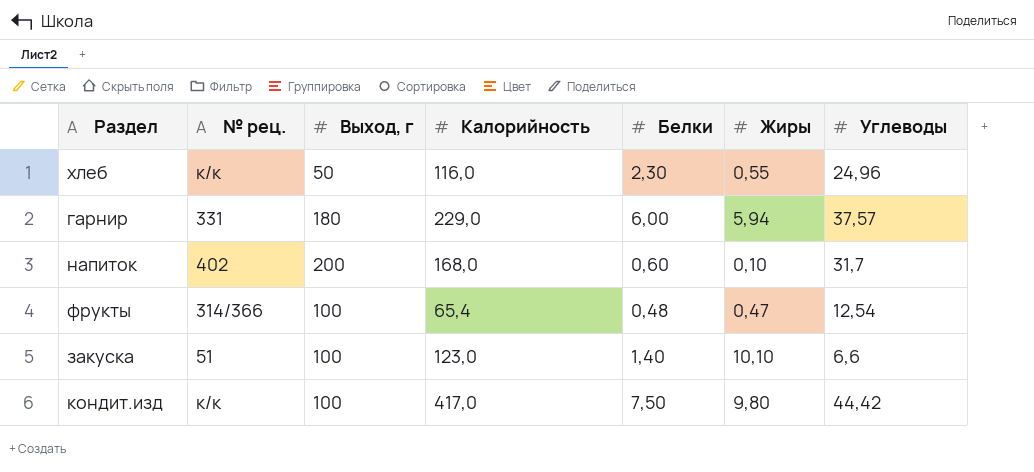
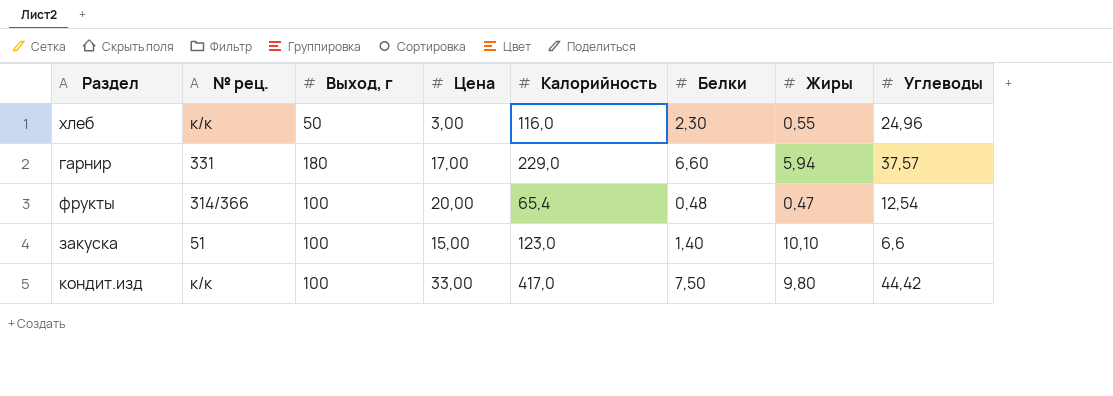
column Цена | position: none -> 4
row напиток: 402 | 200 | 168,0 | 0,60 | 0,10 | 31,7 -> none
гарнир | Белки: 6,00 -> 6,60

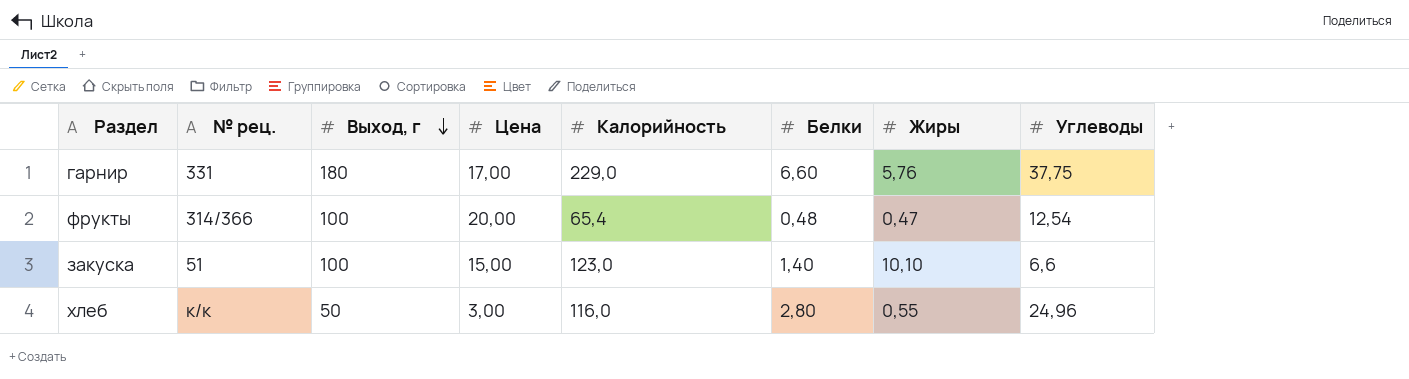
row order: none -> Выход, г descending
row кондит.изд: к/к | 100 | 33,00 | 417,0 | 7,50 | 9,80 | 44,42 -> none
гарнир | Жиры: 5,94 -> 5,76
гарнир | Углеводы: 37,57 -> 37,75
хлеб | Белки: 2,30 -> 2,80

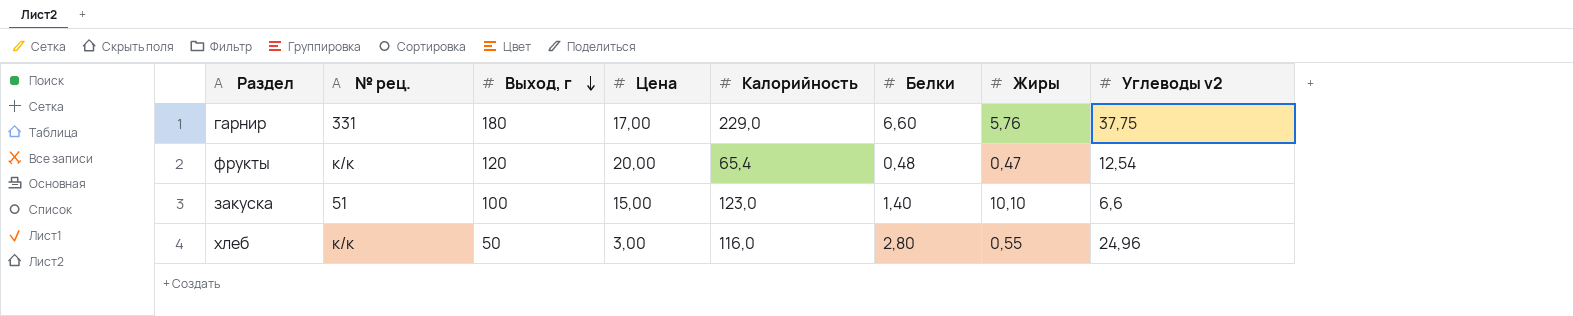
column name: Углеводы -> Углеводы v2
фрукты | № рец.: 314/366 -> к/к
фрукты | Выход, г: 100 -> 120

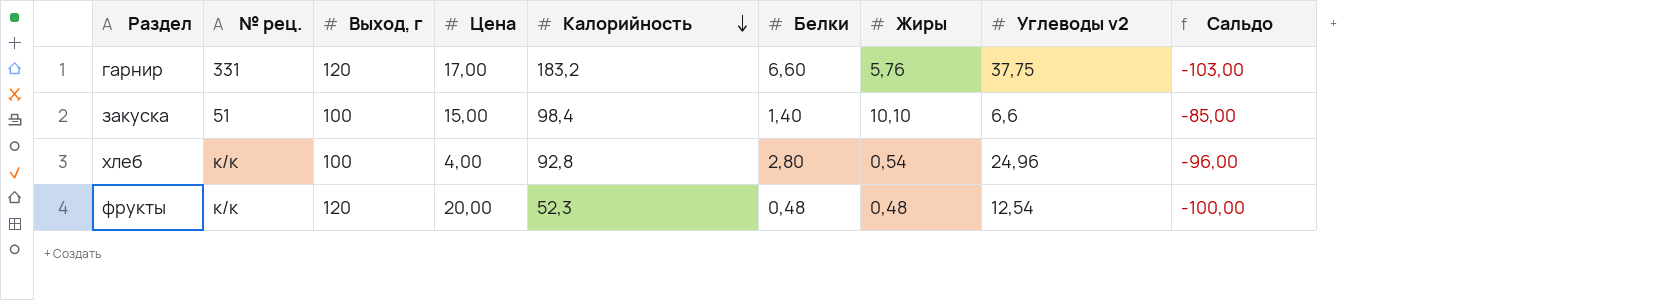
row order: Выход, г descending -> Калорийность descending
column Сальдо | formula: none -> [Цена] - [Выход, г]
гарнир | Выход, г: 180 -> 120
гарнир | Калорийность: 229,0 -> 183,2
закуска | Калорийность: 123,0 -> 98,4
хлеб | Выход, г: 50 -> 100
хлеб | Цена: 3,00 -> 4,00
хлеб | Калорийность: 116,0 -> 92,8
хлеб | Жиры: 0,55 -> 0,54
фрукты | Калорийность: 65,4 -> 52,3
фрукты | Жиры: 0,47 -> 0,48

